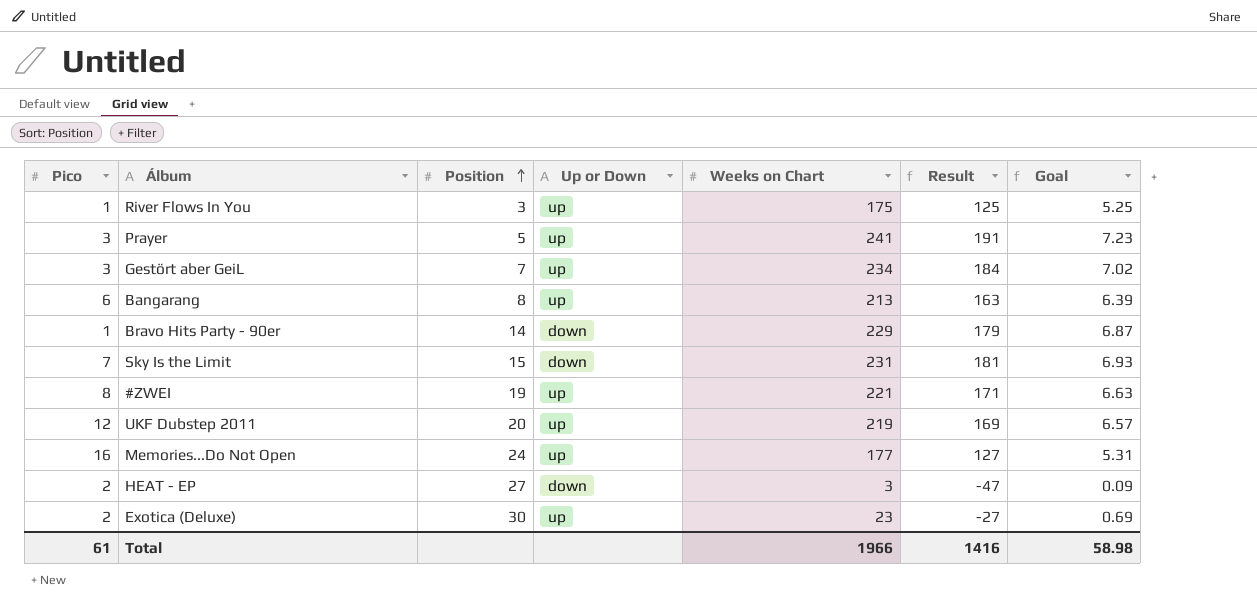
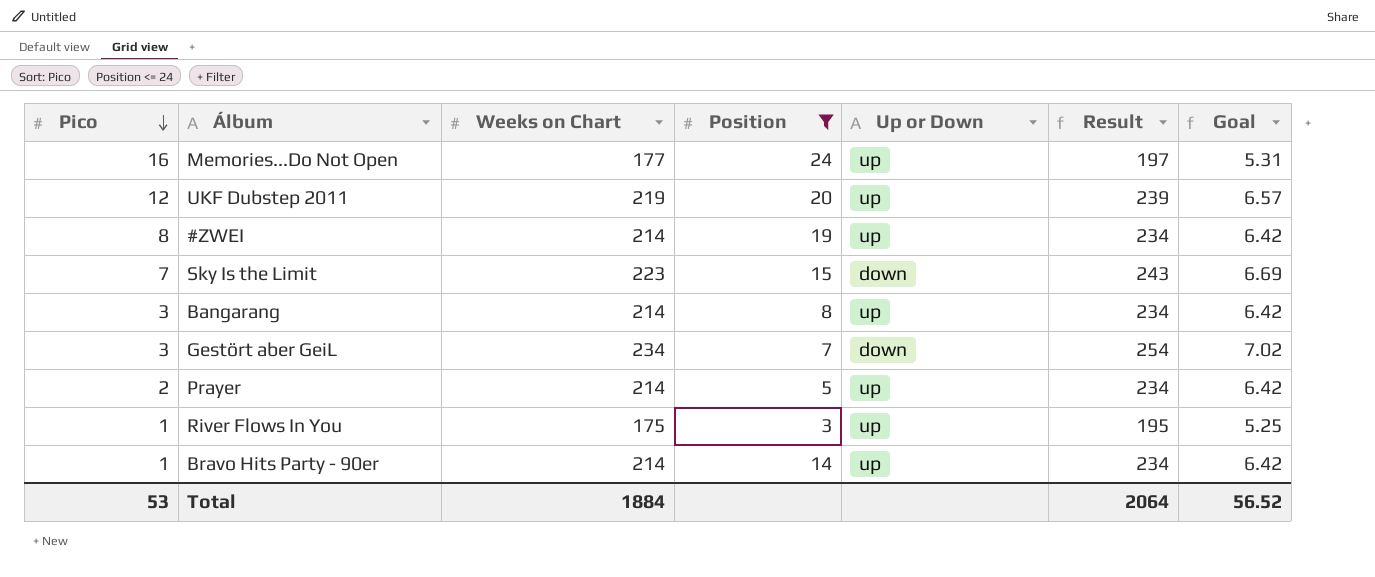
filter: none -> Position <= 24
row order: Position ascending -> Pico descending
column Weeks on Chart | position: 5 -> 3
column Result | formula: [Weeks on Chart] - 50 -> [Weeks on Chart] + 20
#ZWEI | Weeks on Chart: 221 -> 214
#ZWEI | Goal: 6.63 -> 6.42
Sky Is the Limit | Weeks on Chart: 231 -> 223
Sky Is the Limit | Goal: 6.93 -> 6.69
Bangarang | Pico: 6 -> 3
Bangarang | Weeks on Chart: 213 -> 214
Bangarang | Goal: 6.39 -> 6.42
Gestört aber GeiL | Up or Down: up -> down
Prayer | Pico: 3 -> 2
Prayer | Weeks on Chart: 241 -> 214
Prayer | Goal: 7.23 -> 6.42
Bravo Hits Party - 90er | Weeks on Chart: 229 -> 214
Bravo Hits Party - 90er | Up or Down: down -> up
Bravo Hits Party - 90er | Goal: 6.87 -> 6.42
Total | Pico: 61 -> 53
Total | Weeks on Chart: 1966 -> 1884
Total | Result: 1416 -> 2064
Total | Goal: 58.98 -> 56.52

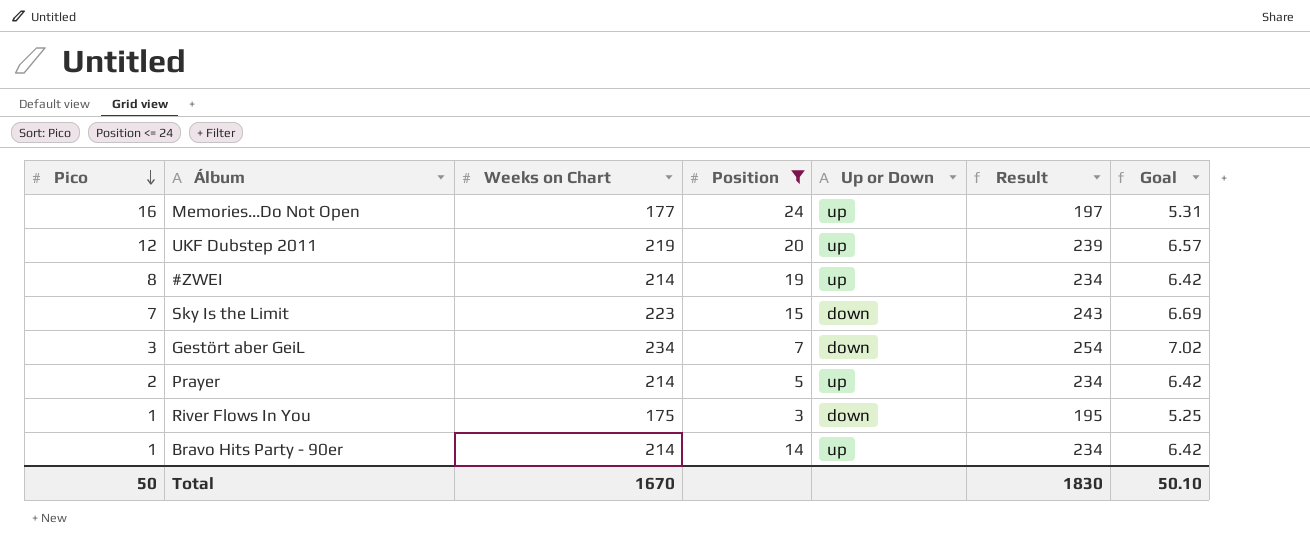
row Bangarang: 3 | 214 | 8 | up | 234 | 6.42 -> none
River Flows In You | Up or Down: up -> down
Total | Pico: 53 -> 50
Total | Weeks on Chart: 1884 -> 1670
Total | Result: 2064 -> 1830
Total | Goal: 56.52 -> 50.10

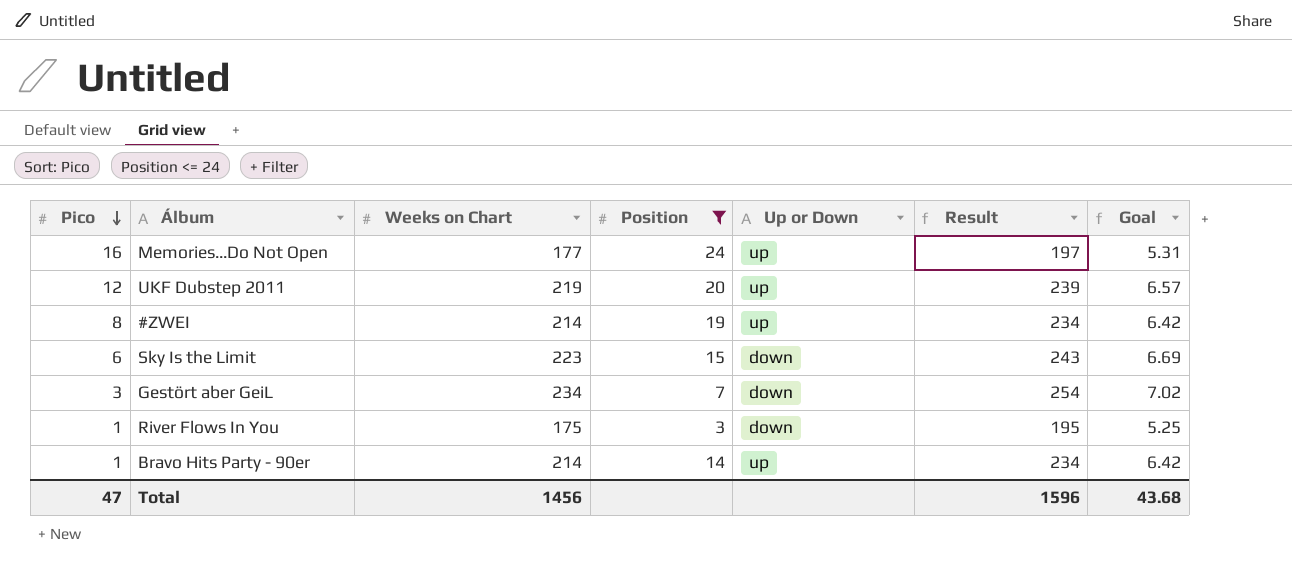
row Prayer: 2 | 214 | 5 | up | 234 | 6.42 -> none
Sky Is the Limit | Pico: 7 -> 6
Total | Pico: 50 -> 47
Total | Weeks on Chart: 1670 -> 1456
Total | Result: 1830 -> 1596
Total | Goal: 50.10 -> 43.68

